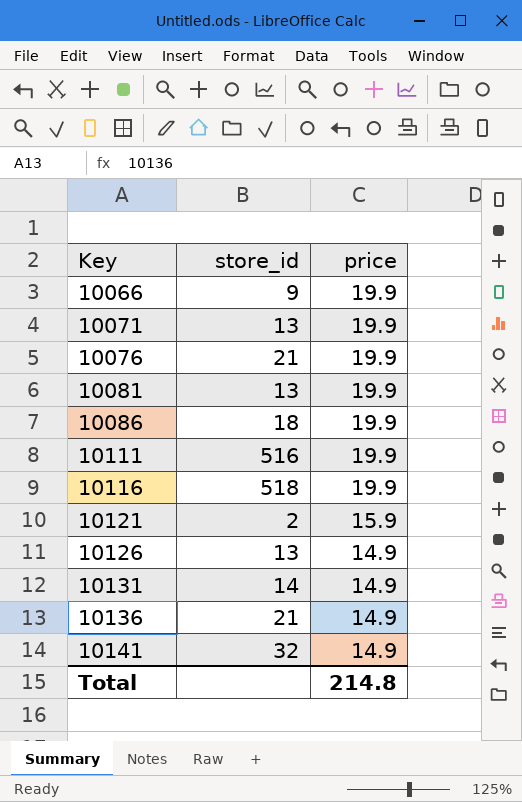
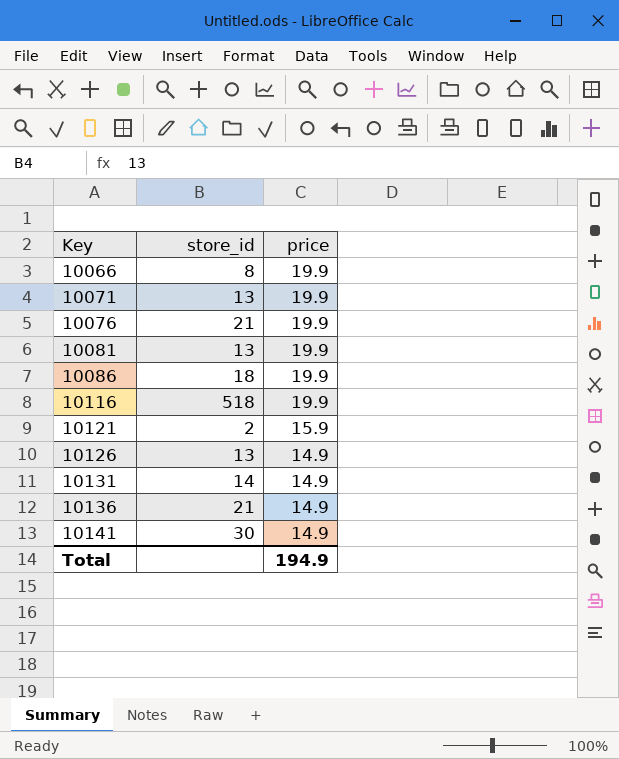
row 10111: 516 | 19.9 -> none
10066 | store_id: 9 -> 8
10141 | store_id: 32 -> 30
Total | price: 214.8 -> 194.9

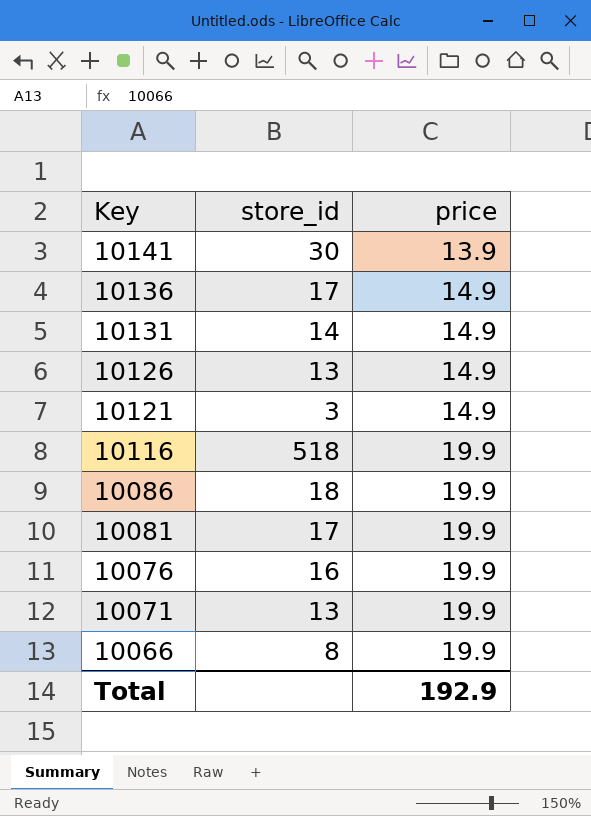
row order: Key ascending -> Key descending
10141 | price: 14.9 -> 13.9
10136 | store_id: 21 -> 17
10121 | store_id: 2 -> 3
10121 | price: 15.9 -> 14.9
10081 | store_id: 13 -> 17
10076 | store_id: 21 -> 16
Total | price: 194.9 -> 192.9

